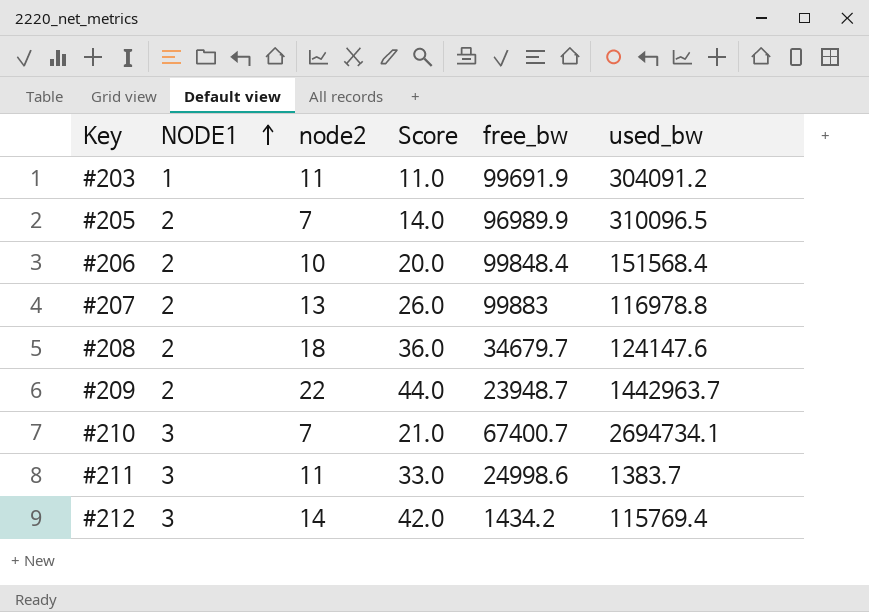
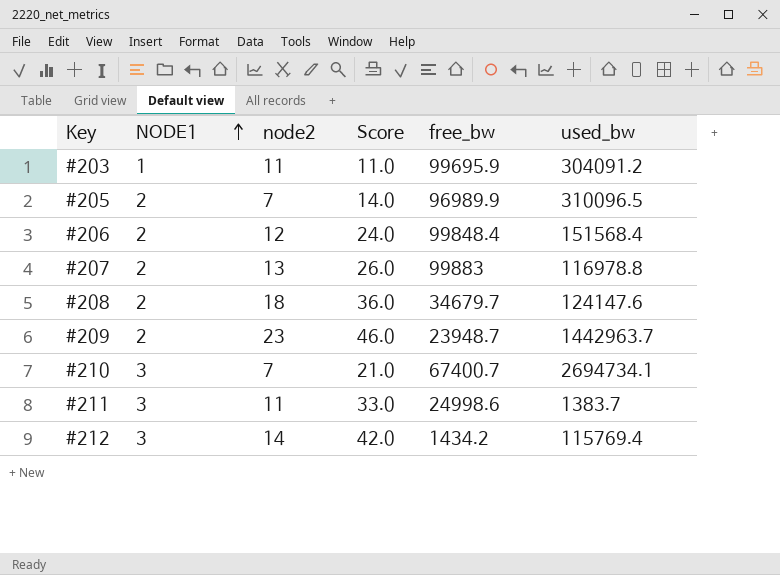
#203 | free_bw: 99691.9 -> 99695.9
#206 | node2: 10 -> 12
#206 | Score: 20.0 -> 24.0
#209 | node2: 22 -> 23
#209 | Score: 44.0 -> 46.0

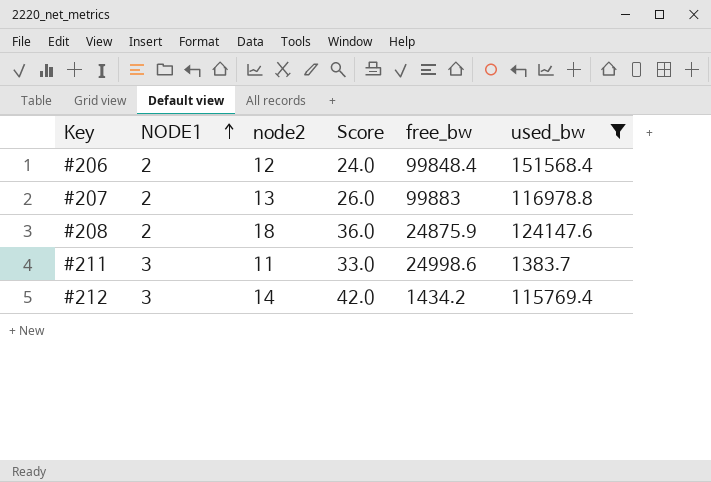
filter: none -> used_bw <= 151568.4
#208 | free_bw: 34679.7 -> 24875.9

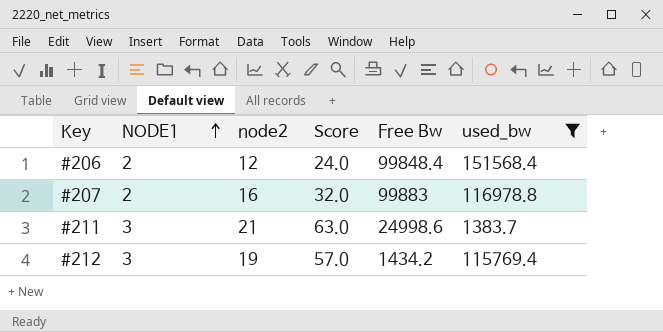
column name: free_bw -> Free Bw
row #208: 2 | 18 | 36.0 | 24875.9 | 124147.6 -> none
#207 | node2: 13 -> 16
#207 | Score: 26.0 -> 32.0
#211 | node2: 11 -> 21
#211 | Score: 33.0 -> 63.0
#212 | node2: 14 -> 19
#212 | Score: 42.0 -> 57.0

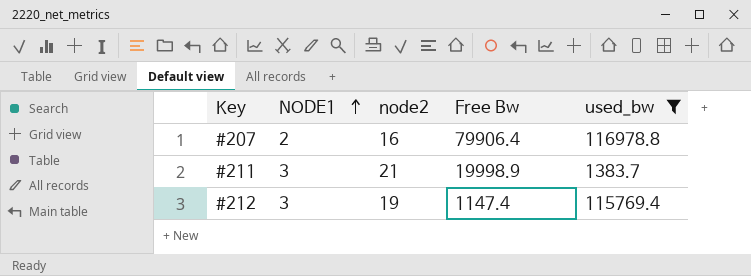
column Score | formula: [NODE1] * [node2] -> none
row #206: 2 | 12 | 24.0 | 99848.4 | 151568.4 -> none
#207 | Free Bw: 99883 -> 79906.4
#211 | Free Bw: 24998.6 -> 19998.9
#212 | Free Bw: 1434.2 -> 1147.4

